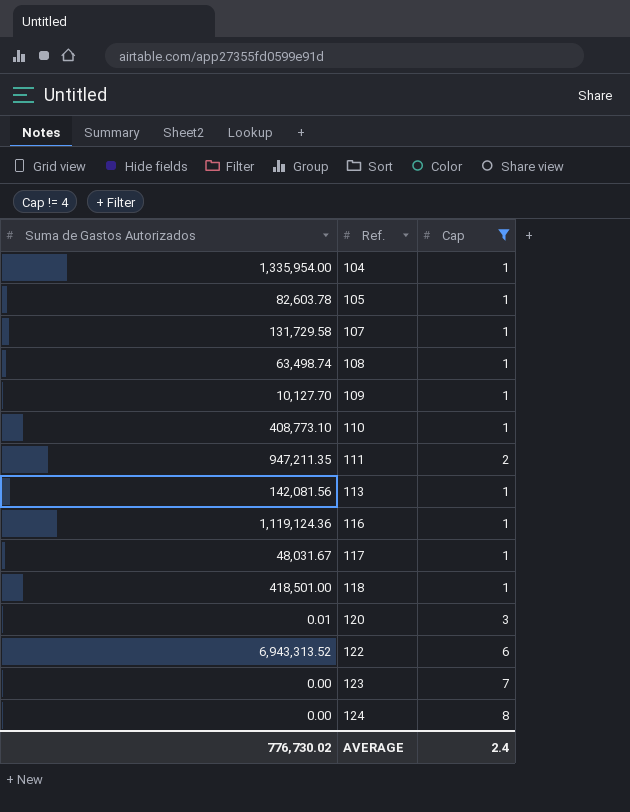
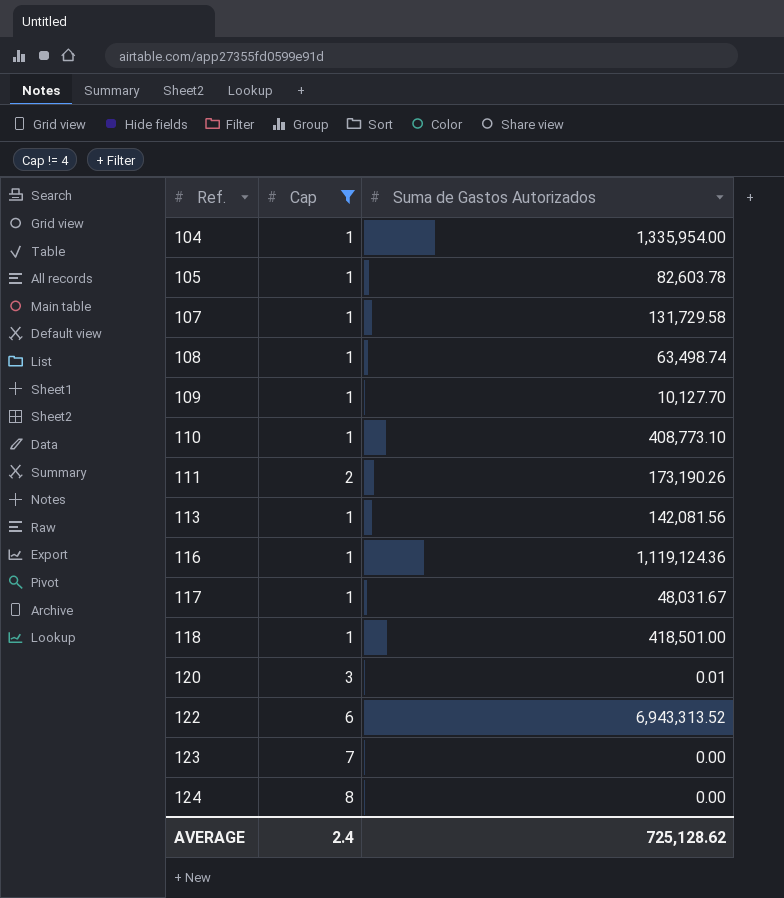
column Suma de Gastos Autorizados | position: 1 -> 3
111 | Suma de Gastos Autorizados: 947,211.35 -> 173,190.26
AVERAGE | Suma de Gastos Autorizados: 776,730.02 -> 725,128.62

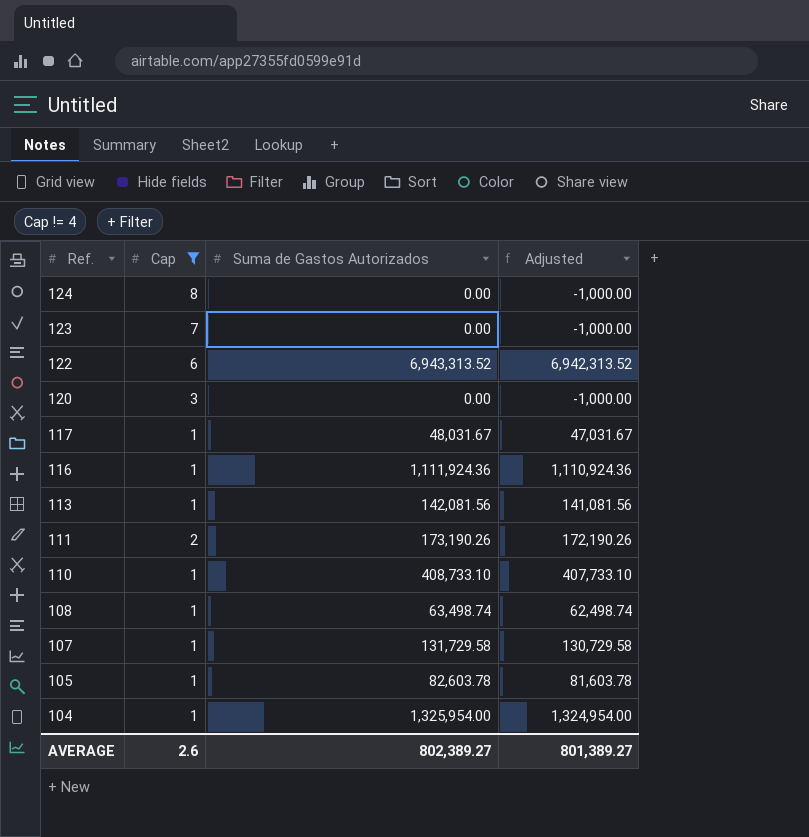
row order: Ref. ascending -> Ref. descending
column Adjusted | formula: none -> [Suma de Gastos Autorizados] - 1000
row 109: 1 | 10,127.70 -> none
row 118: 1 | 418,501.00 -> none
120 | Suma de Gastos Autorizados: 0.01 -> 0.00
116 | Suma de Gastos Autorizados: 1,119,124.36 -> 1,111,924.36
110 | Suma de Gastos Autorizados: 408,773.10 -> 408,733.10
104 | Suma de Gastos Autorizados: 1,335,954.00 -> 1,325,954.00
AVERAGE | Cap: 2.4 -> 2.6
AVERAGE | Suma de Gastos Autorizados: 725,128.62 -> 802,389.27

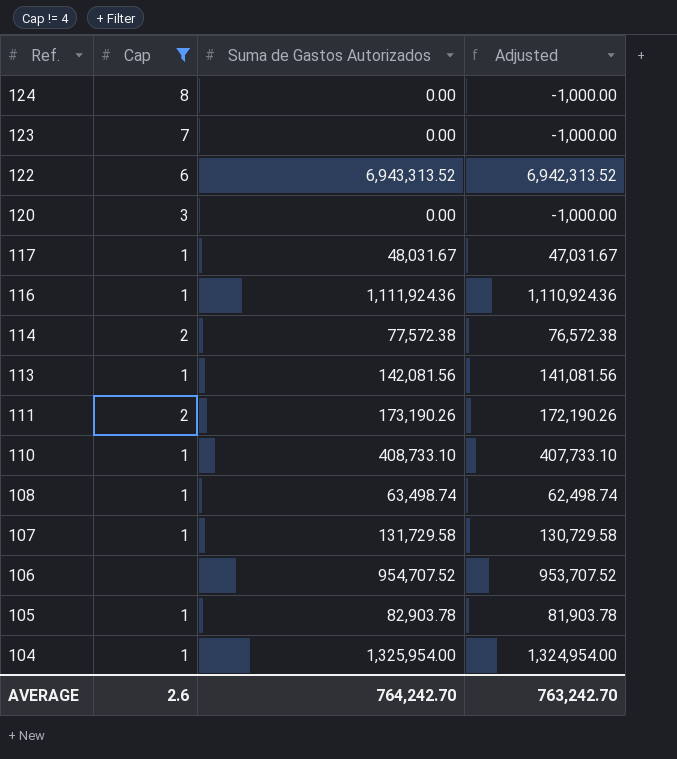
row 114: none -> 2 | 77,572.38 | 76,572.38
row 106: none -> none | 954,707.52 | 953,707.52
105 | Suma de Gastos Autorizados: 82,603.78 -> 82,903.78
105 | Adjusted: 81,603.78 -> 81,903.78
AVERAGE | Suma de Gastos Autorizados: 802,389.27 -> 764,242.70
AVERAGE | Adjusted: 801,389.27 -> 763,242.70

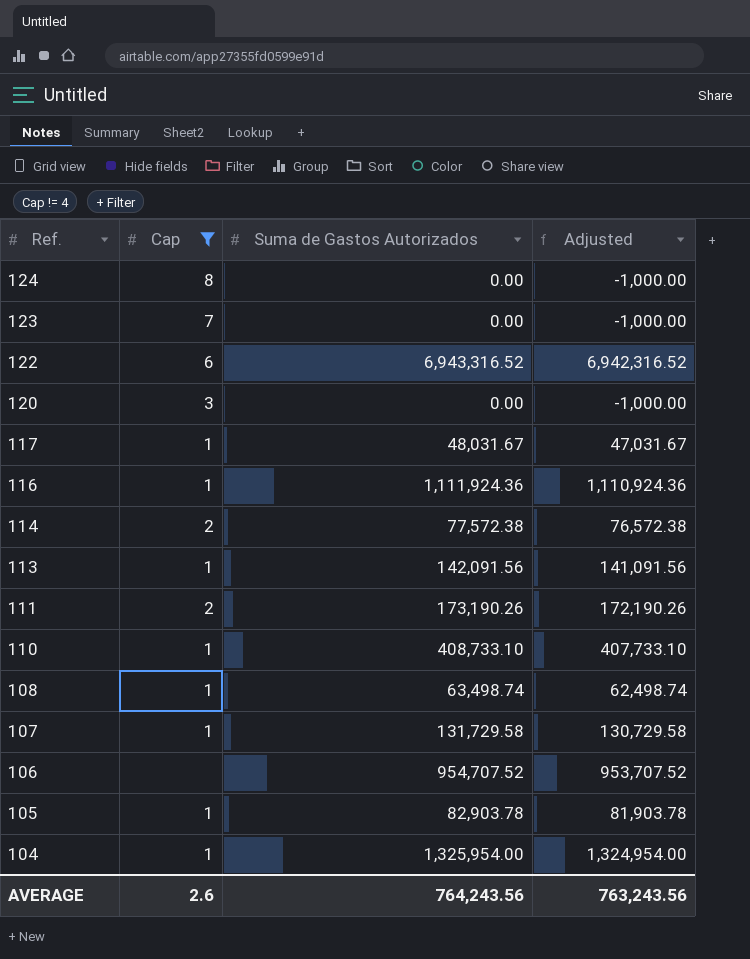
122 | Suma de Gastos Autorizados: 6,943,313.52 -> 6,943,316.52
122 | Adjusted: 6,942,313.52 -> 6,942,316.52
113 | Suma de Gastos Autorizados: 142,081.56 -> 142,091.56
113 | Adjusted: 141,081.56 -> 141,091.56
AVERAGE | Suma de Gastos Autorizados: 764,242.70 -> 764,243.56
AVERAGE | Adjusted: 763,242.70 -> 763,243.56

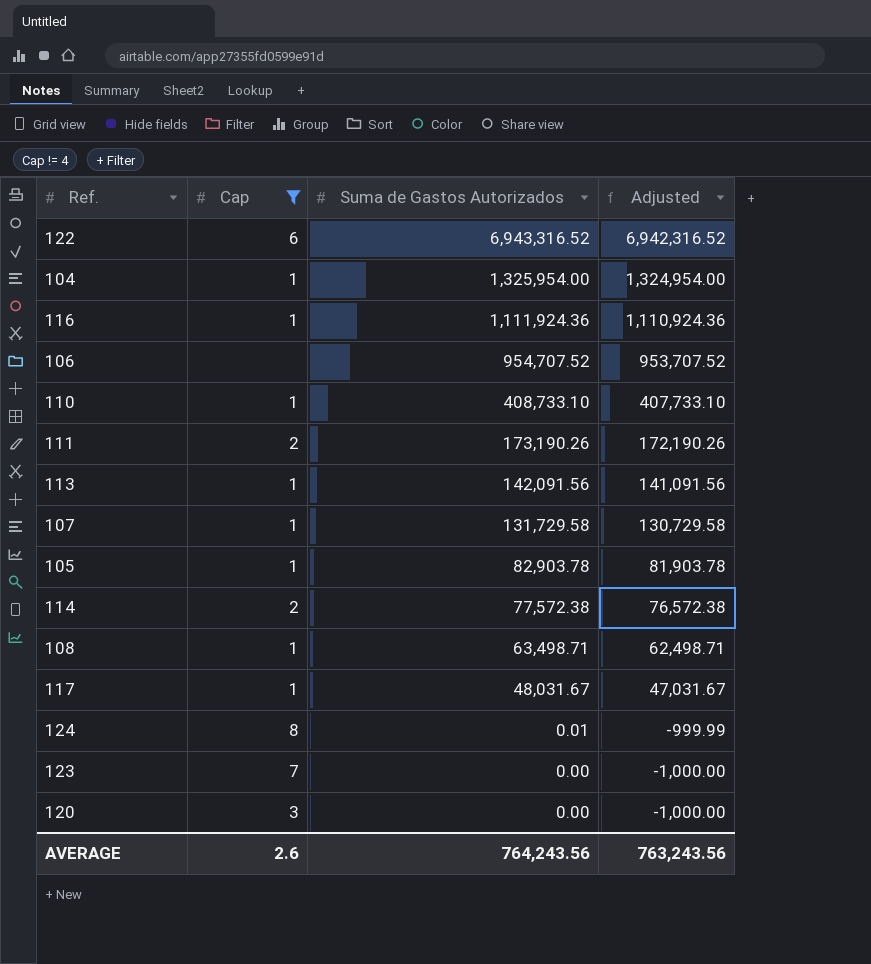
row order: Ref. descending -> Suma de Gastos Autorizados descending
108 | Suma de Gastos Autorizados: 63,498.74 -> 63,498.71
108 | Adjusted: 62,498.74 -> 62,498.71
124 | Suma de Gastos Autorizados: 0.00 -> 0.01
124 | Adjusted: -1,000.00 -> -999.99

